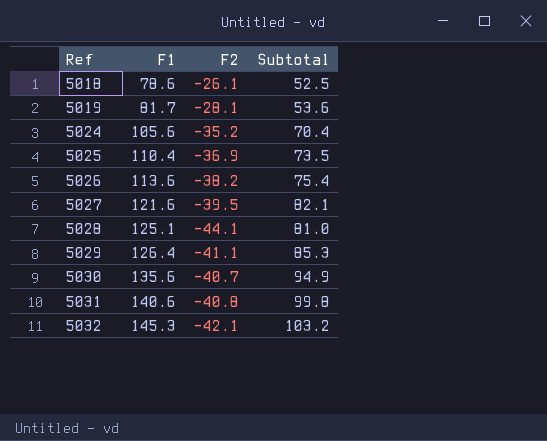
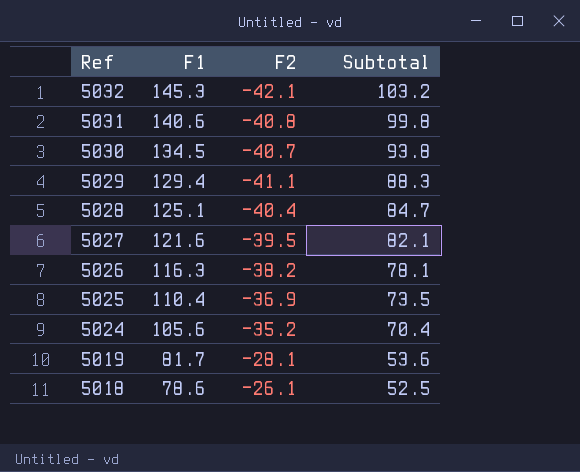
row order: Ref ascending -> Ref descending
5030 | F1: 135.6 -> 134.5
5030 | Subtotal: 94.9 -> 93.8
5029 | F1: 126.4 -> 129.4
5029 | Subtotal: 85.3 -> 88.3
5028 | F2: -44.1 -> -40.4
5028 | Subtotal: 81.0 -> 84.7
5026 | F1: 113.6 -> 116.3
5026 | Subtotal: 75.4 -> 78.1

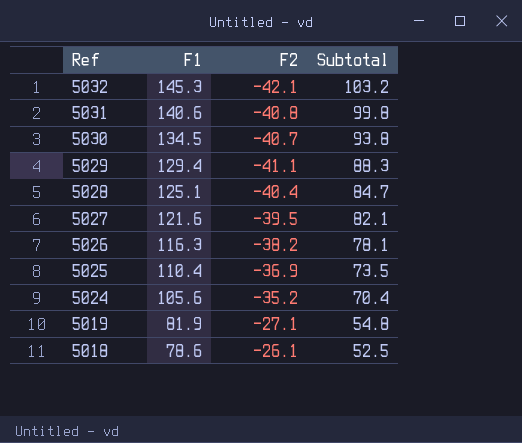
5019 | F1: 81.7 -> 81.9
5019 | F2: -28.1 -> -27.1
5019 | Subtotal: 53.6 -> 54.8

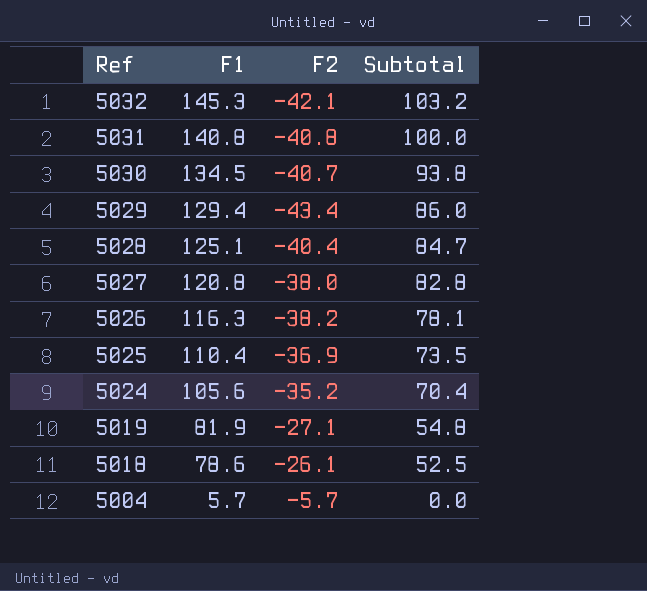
5031 | F1: 140.6 -> 140.8
5031 | Subtotal: 99.8 -> 100.0
5029 | F2: -41.1 -> -43.4
5029 | Subtotal: 88.3 -> 86.0
5027 | F1: 121.6 -> 120.8
5027 | F2: -39.5 -> -38.0
5027 | Subtotal: 82.1 -> 82.8
row 5004: none -> 5.7 | -5.7 | 0.0

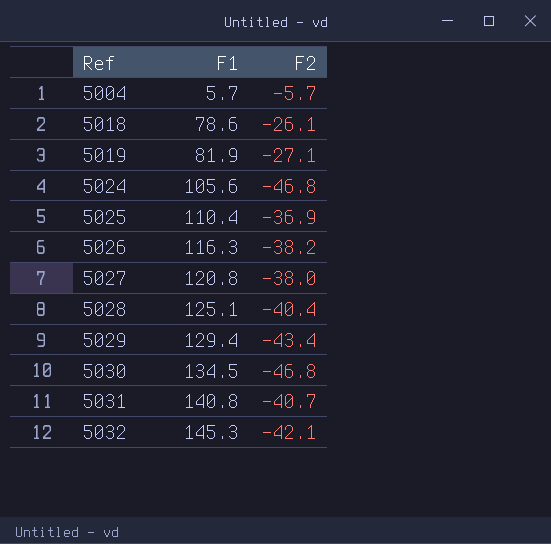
row order: Ref descending -> Ref ascending
column Subtotal | formula: [F1] + [F2] -> none
5024 | F2: -35.2 -> -46.8
5030 | F2: -40.7 -> -46.8
5031 | F2: -40.8 -> -40.7

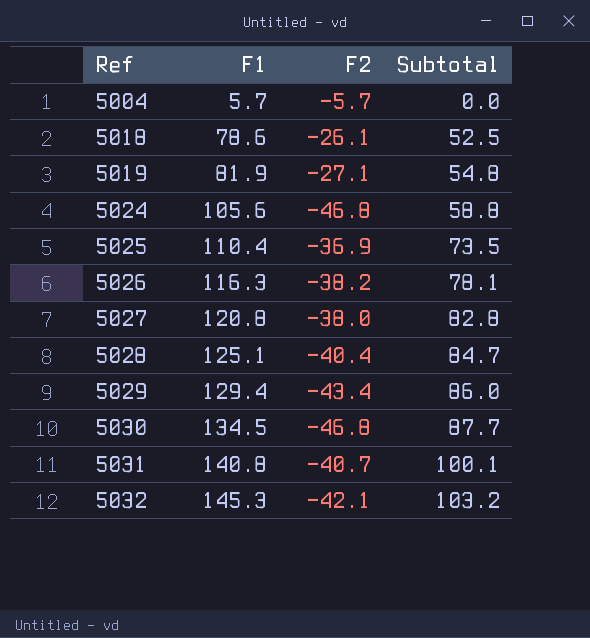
column Subtotal | formula: none -> [F1] + [F2]

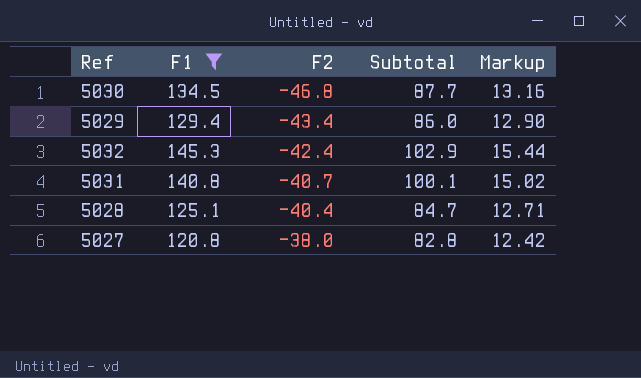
filter: none -> F1 >= 120.8
row order: Ref ascending -> F2 ascending
column Markup | formula: none -> [Subtotal] * 0.15
5032 | F2: -42.1 -> -42.4
5032 | Subtotal: 103.2 -> 102.9

